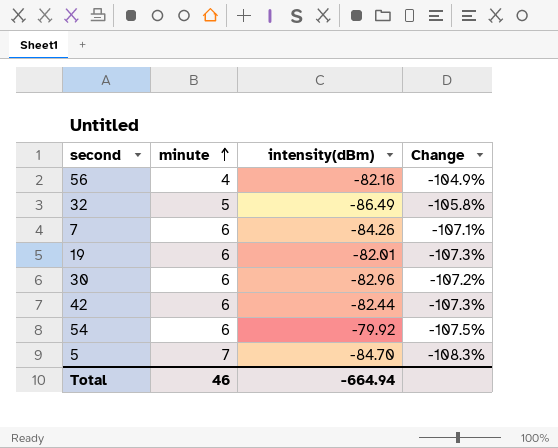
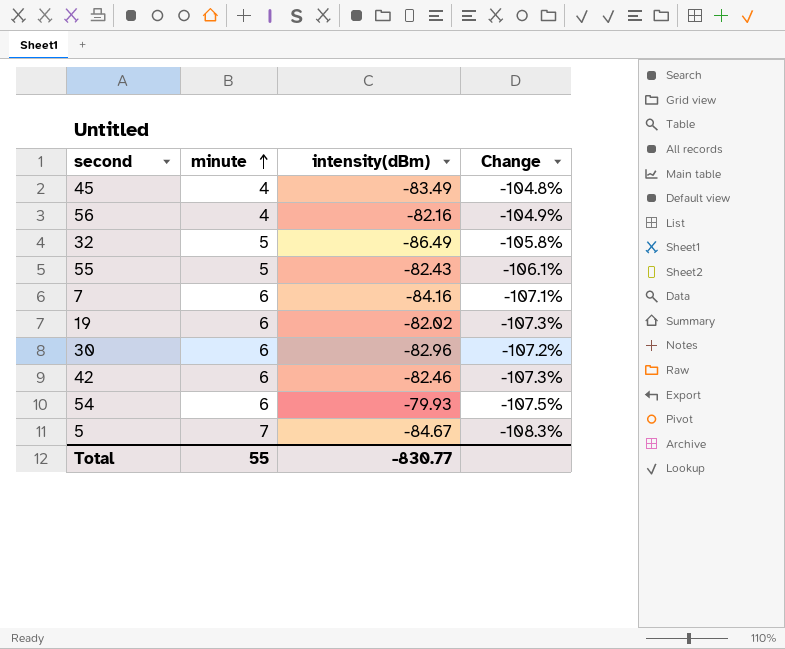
row 45: none -> 4 | -83.49 | -104.8%
row 55: none -> 5 | -82.43 | -106.1%
7 | intensity(dBm): -84.26 -> -84.16
19 | intensity(dBm): -82.01 -> -82.02
42 | intensity(dBm): -82.44 -> -82.46
54 | intensity(dBm): -79.92 -> -79.93
5 | intensity(dBm): -84.70 -> -84.67
Total | minute: 46 -> 55
Total | intensity(dBm): -664.94 -> -830.77

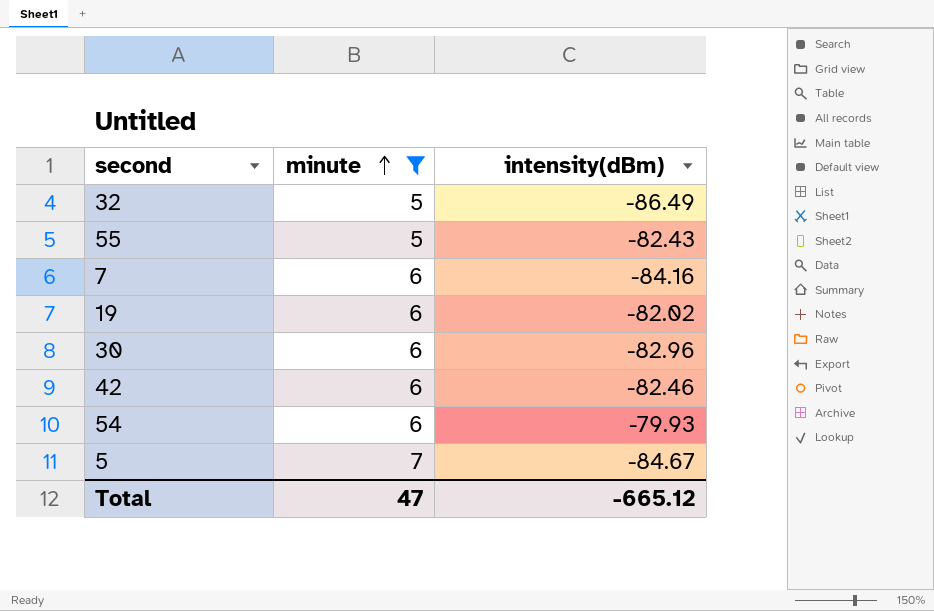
filter: none -> minute != 4
column Change | formula: ([minute] - [intensity(dBm)]) / [intensity(dBm)] -> none
Total | minute: 55 -> 47
Total | intensity(dBm): -830.77 -> -665.12

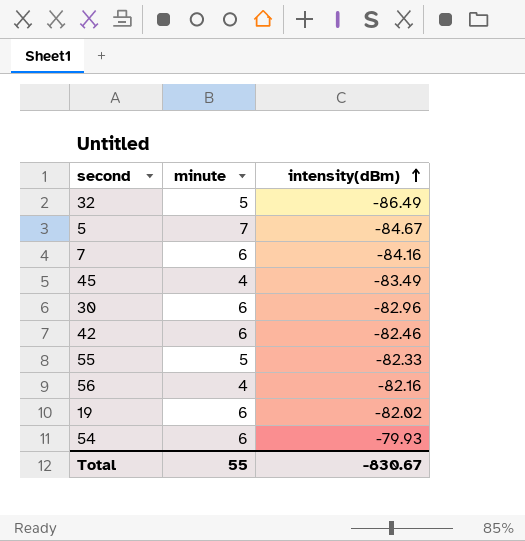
filter: minute != 4 -> none
row order: minute ascending -> intensity(dBm) ascending
55 | intensity(dBm): -82.43 -> -82.33
Total | minute: 47 -> 55
Total | intensity(dBm): -665.12 -> -830.67

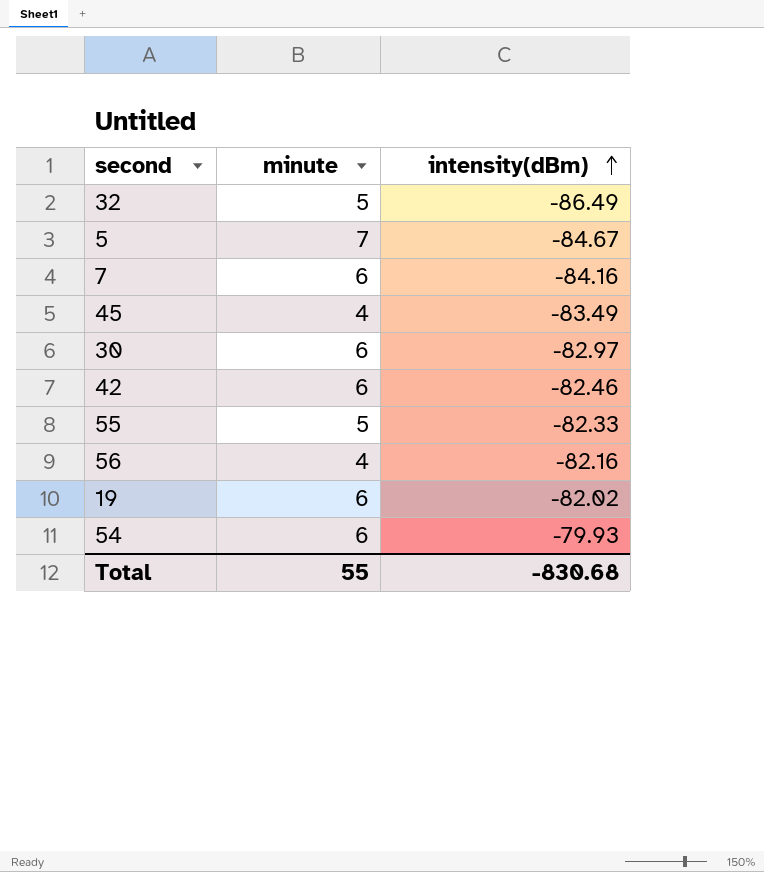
30 | intensity(dBm): -82.96 -> -82.97
Total | intensity(dBm): -830.67 -> -830.68

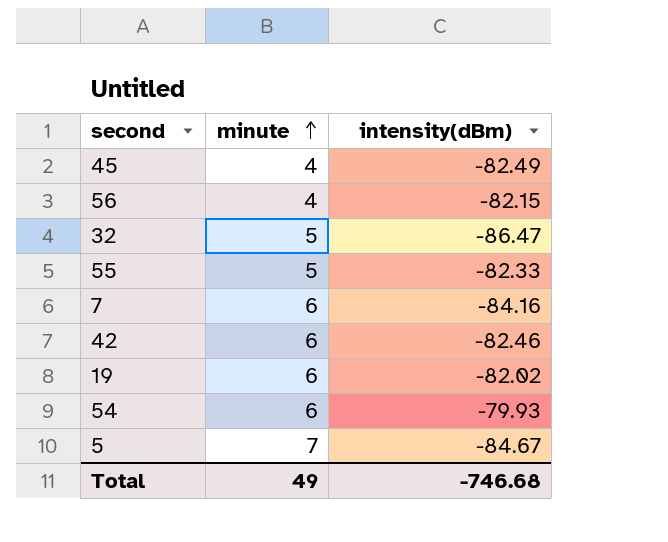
row order: intensity(dBm) ascending -> minute ascending
row 30: 6 | -82.97 -> none
45 | intensity(dBm): -83.49 -> -82.49
56 | intensity(dBm): -82.16 -> -82.15
32 | intensity(dBm): -86.49 -> -86.47
Total | minute: 55 -> 49
Total | intensity(dBm): -830.68 -> -746.68

